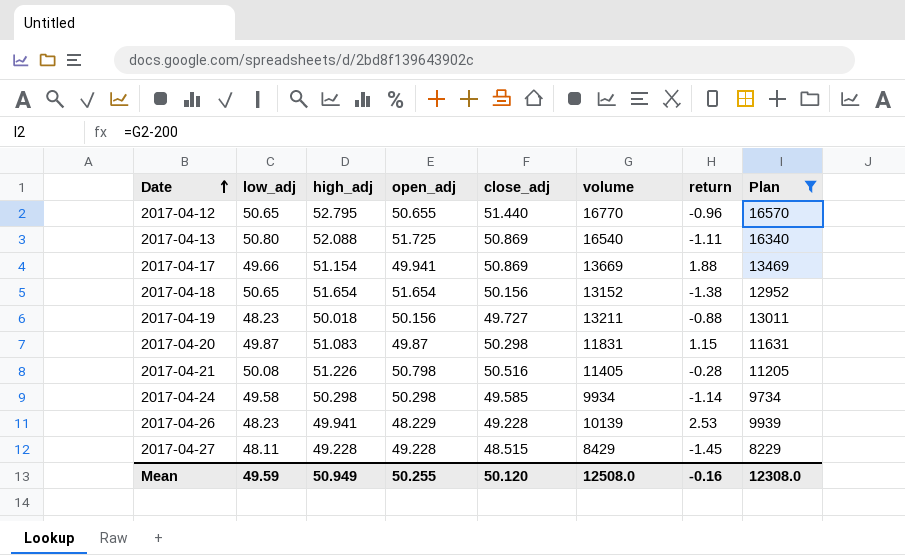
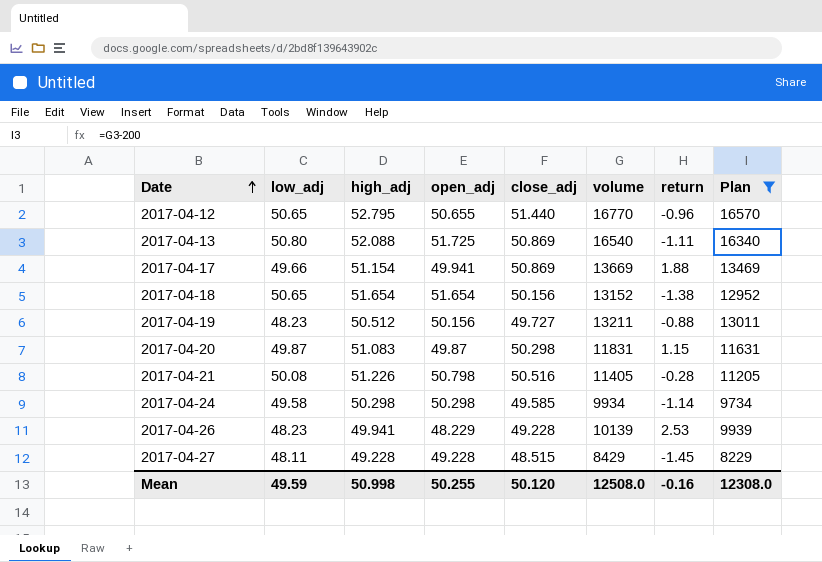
2017-04-19 | high_adj: 50.018 -> 50.512
Mean | high_adj: 50.949 -> 50.998

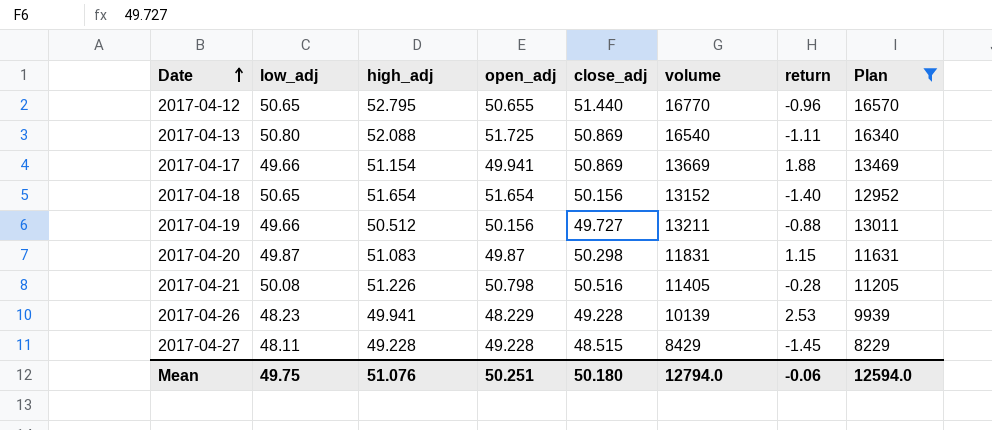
row 2017-04-24: 49.58 | 50.298 | 50.298 | 49.585 | 9934 | -1.14 | 9734 -> none
2017-04-18 | return: -1.38 -> -1.40
2017-04-19 | low_adj: 48.23 -> 49.66
Mean | low_adj: 49.59 -> 49.75
Mean | high_adj: 50.998 -> 51.076
Mean | open_adj: 50.255 -> 50.251
Mean | close_adj: 50.120 -> 50.180
Mean | volume: 12508.0 -> 12794.0
Mean | return: -0.16 -> -0.06
Mean | Plan: 12308.0 -> 12594.0

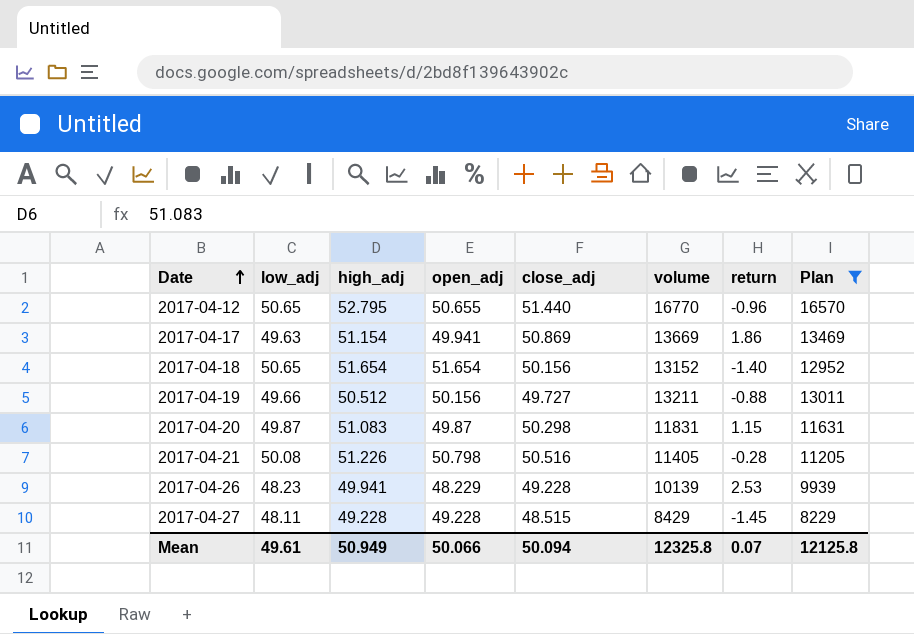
row 2017-04-13: 50.80 | 52.088 | 51.725 | 50.869 | 16540 | -1.11 | 16340 -> none
2017-04-17 | low_adj: 49.66 -> 49.63
2017-04-17 | return: 1.88 -> 1.86
Mean | low_adj: 49.75 -> 49.61
Mean | high_adj: 51.076 -> 50.949
Mean | open_adj: 50.251 -> 50.066
Mean | close_adj: 50.180 -> 50.094
Mean | volume: 12794.0 -> 12325.8
Mean | return: -0.06 -> 0.07
Mean | Plan: 12594.0 -> 12125.8

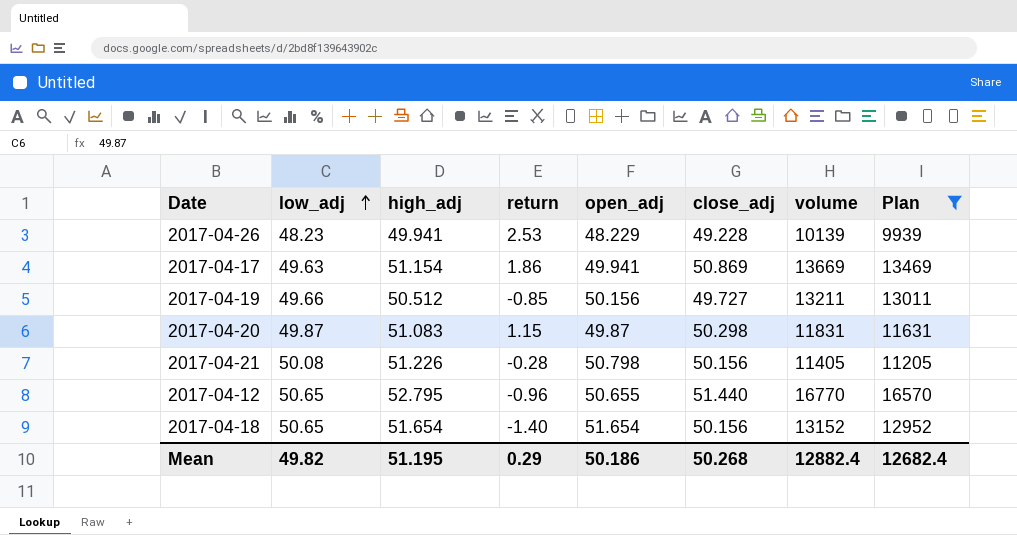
row order: Date ascending -> low_adj ascending
column return | position: 7 -> 4
row 2017-04-27: 48.11 | 49.228 | 49.228 | 48.515 | 8429 | -1.45 | 8229 -> none
2017-04-19 | return: -0.88 -> -0.85
2017-04-21 | close_adj: 50.516 -> 50.156
Mean | low_adj: 49.61 -> 49.82
Mean | high_adj: 50.949 -> 51.195
Mean | return: 0.07 -> 0.29
Mean | open_adj: 50.066 -> 50.186
Mean | close_adj: 50.094 -> 50.268
Mean | volume: 12325.8 -> 12882.4
Mean | Plan: 12125.8 -> 12682.4

